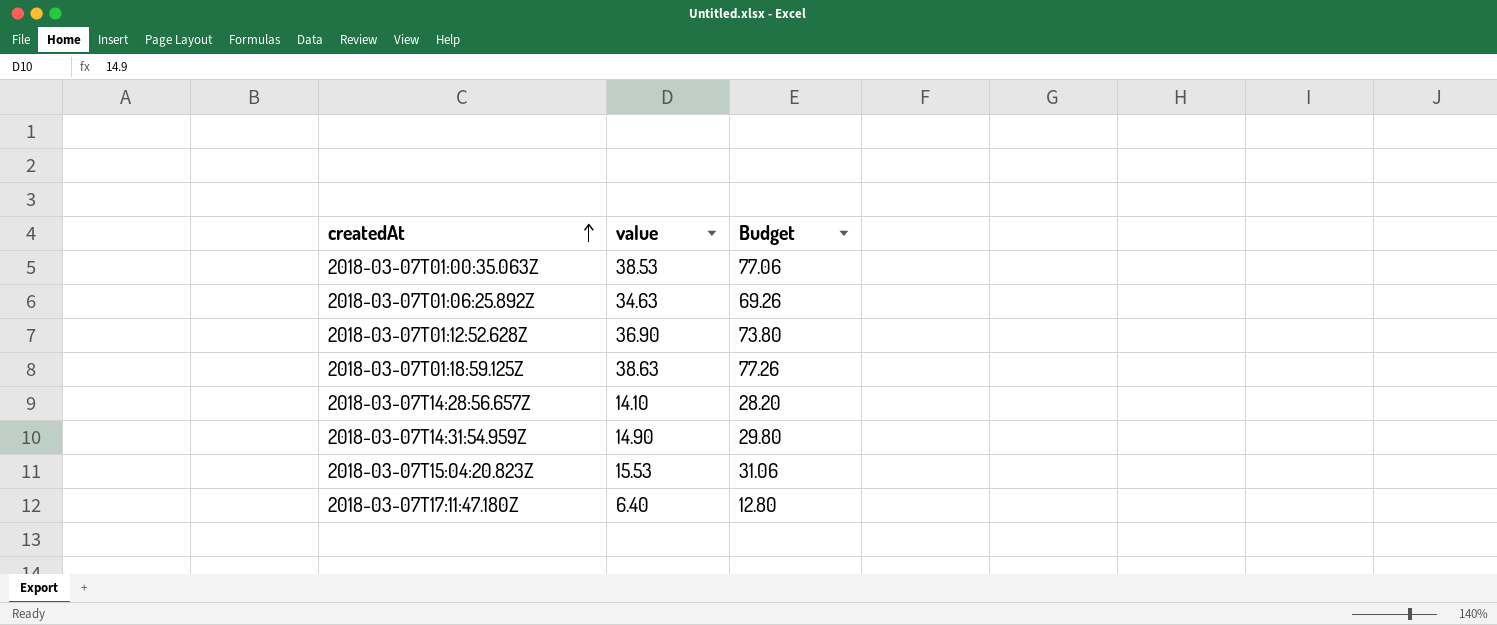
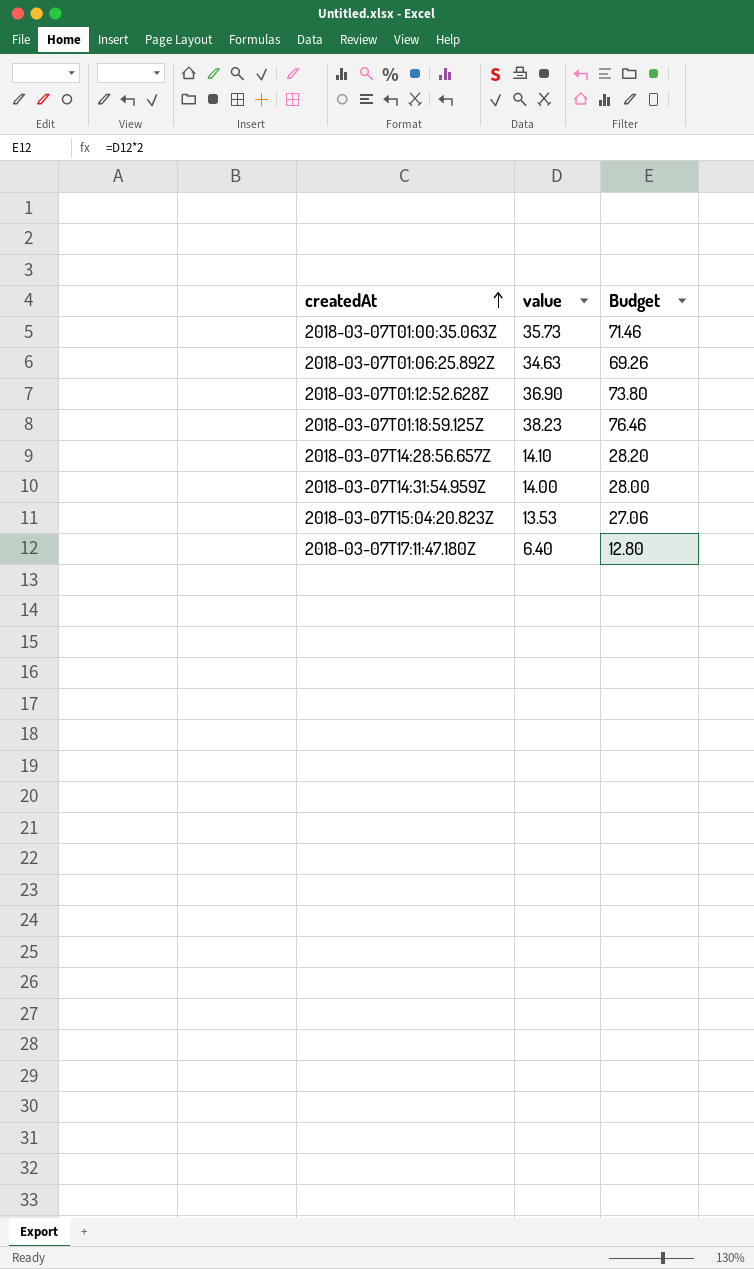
2018-03-07T01:00:35.063Z | value: 38.53 -> 35.73
2018-03-07T01:00:35.063Z | Budget: 77.06 -> 71.46
2018-03-07T01:18:59.125Z | value: 38.63 -> 38.23
2018-03-07T01:18:59.125Z | Budget: 77.26 -> 76.46
2018-03-07T14:31:54.959Z | value: 14.90 -> 14.00
2018-03-07T14:31:54.959Z | Budget: 29.80 -> 28.00
2018-03-07T15:04:20.823Z | value: 15.53 -> 13.53
2018-03-07T15:04:20.823Z | Budget: 31.06 -> 27.06

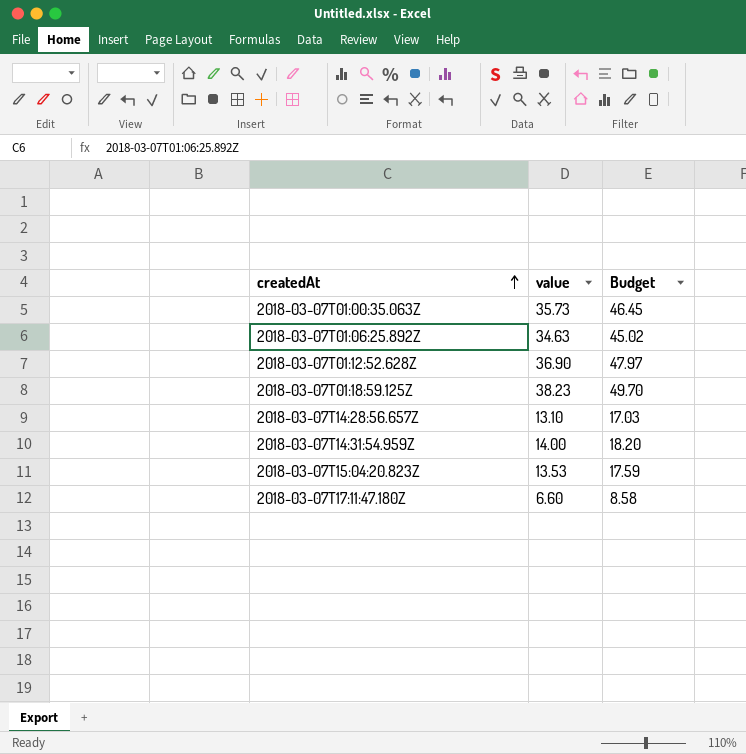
column Budget | formula: [value] * 2 -> [value] * 1.3
2018-03-07T14:28:56.657Z | value: 14.10 -> 13.10
2018-03-07T17:11:47.180Z | value: 6.40 -> 6.60

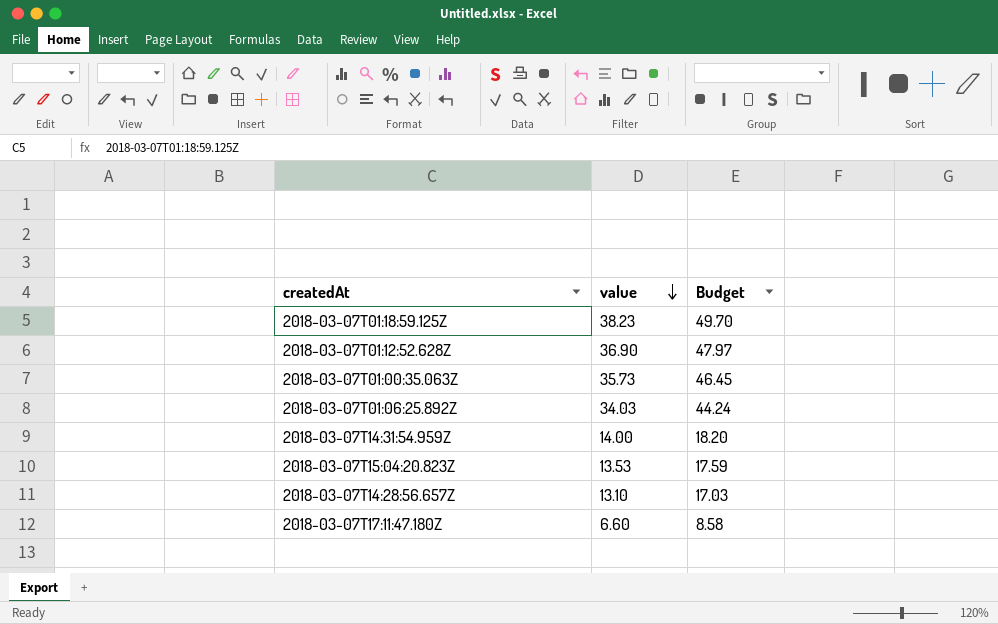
row order: createdAt ascending -> value descending
2018-03-07T01:06:25.892Z | value: 34.63 -> 34.03
2018-03-07T01:06:25.892Z | Budget: 45.02 -> 44.24

